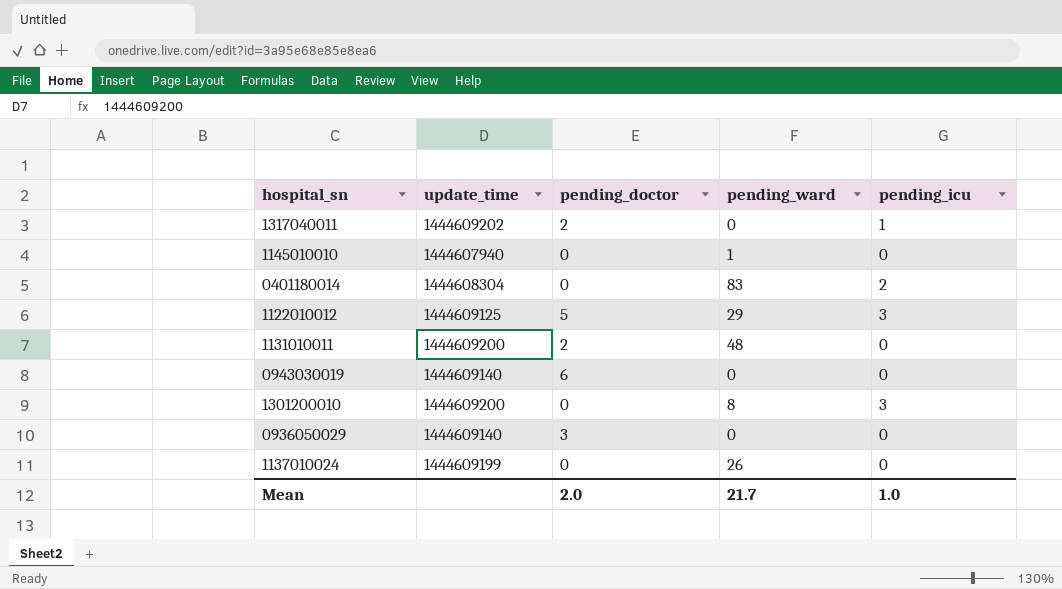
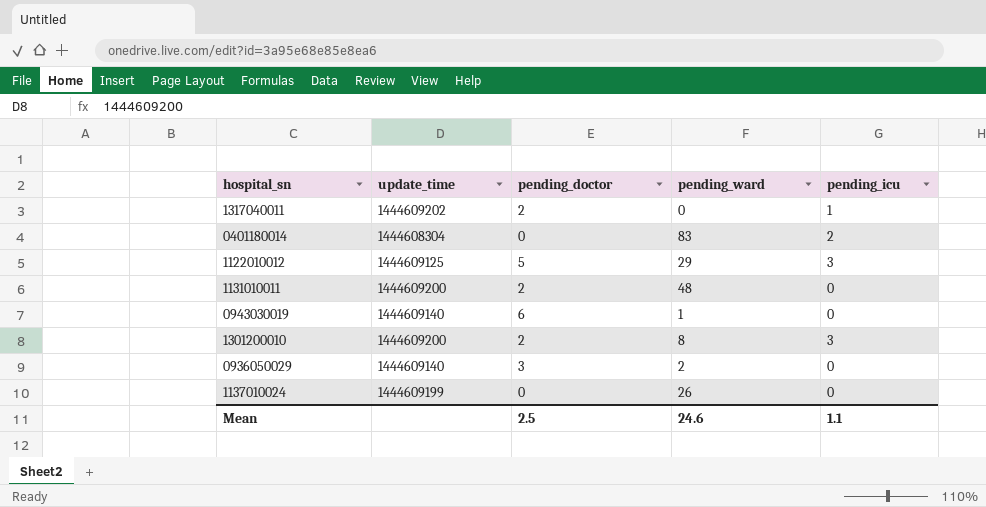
row 1145010010: 1444607940 | 0 | 1 | 0 -> none
0943030019 | pending_ward: 0 -> 1
1301200010 | pending_doctor: 0 -> 2
0936050029 | pending_ward: 0 -> 2
Mean | pending_doctor: 2.0 -> 2.5
Mean | pending_ward: 21.7 -> 24.6
Mean | pending_icu: 1.0 -> 1.1

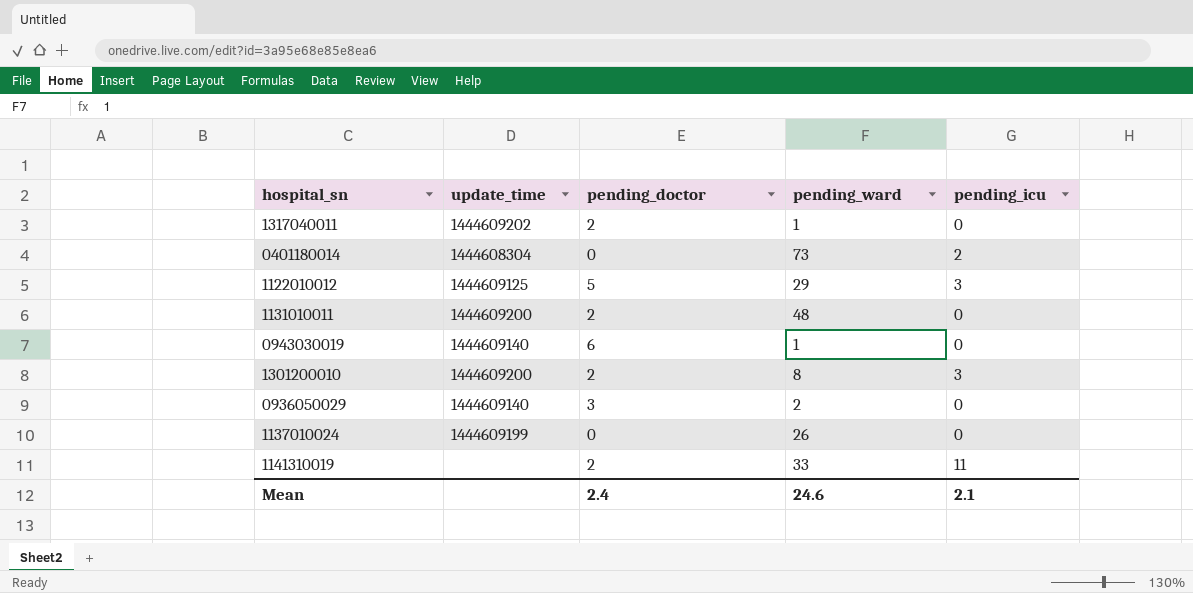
1317040011 | pending_ward: 0 -> 1
1317040011 | pending_icu: 1 -> 0
0401180014 | pending_ward: 83 -> 73
row 1141310019: none -> none | 2 | 33 | 11
Mean | pending_doctor: 2.5 -> 2.4
Mean | pending_icu: 1.1 -> 2.1

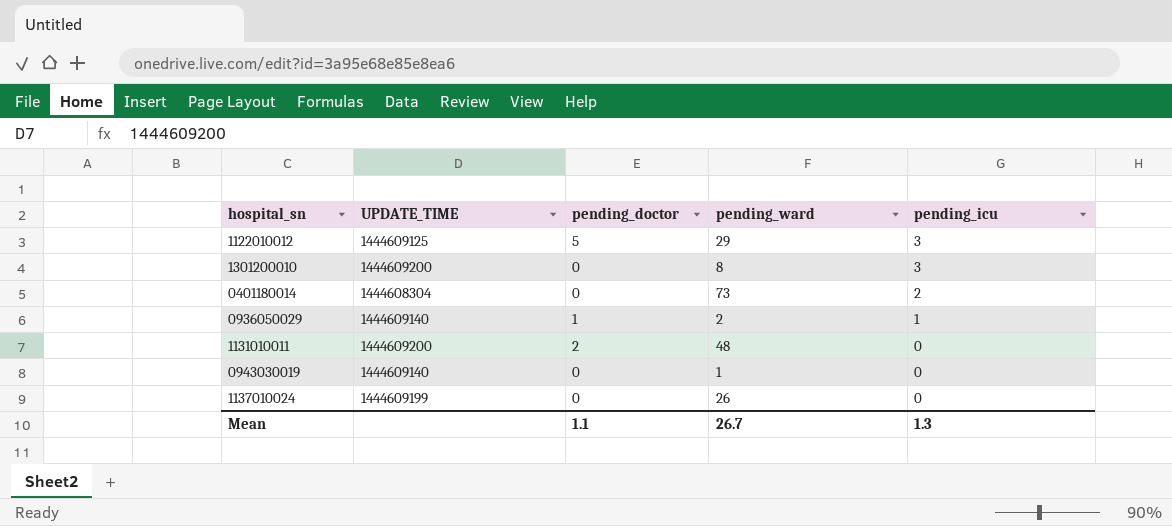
row order: none -> pending_icu descending
column name: update_time -> UPDATE_TIME
row 1317040011: 1444609202 | 2 | 1 | 0 -> none
row 1141310019: none | 2 | 33 | 11 -> none
1301200010 | pending_doctor: 2 -> 0
0936050029 | pending_doctor: 3 -> 1
0936050029 | pending_icu: 0 -> 1
0943030019 | pending_doctor: 6 -> 0
Mean | pending_doctor: 2.4 -> 1.1
Mean | pending_ward: 24.6 -> 26.7
Mean | pending_icu: 2.1 -> 1.3

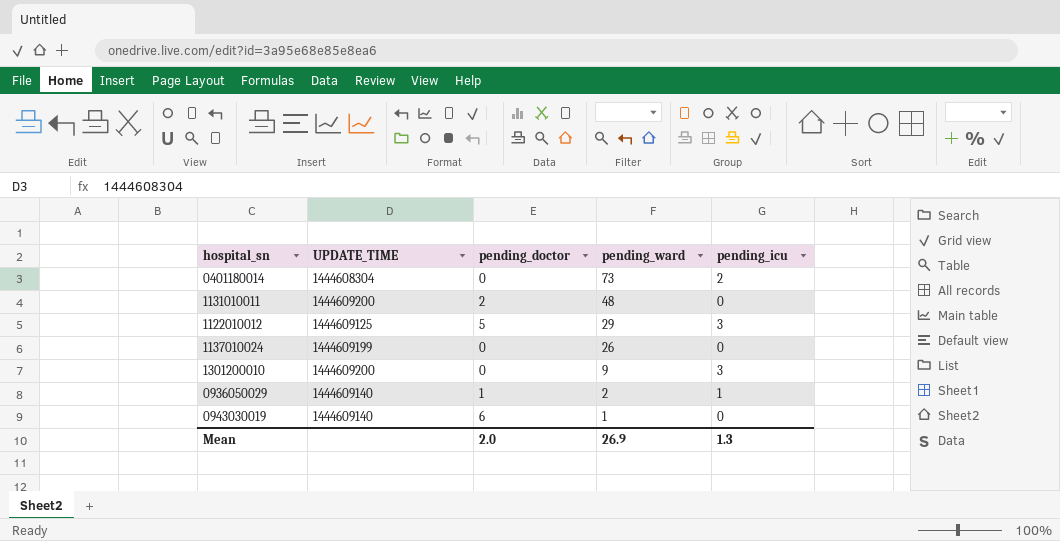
row order: pending_icu descending -> pending_ward descending
1301200010 | pending_ward: 8 -> 9
0943030019 | pending_doctor: 0 -> 6
Mean | pending_doctor: 1.1 -> 2.0
Mean | pending_ward: 26.7 -> 26.9

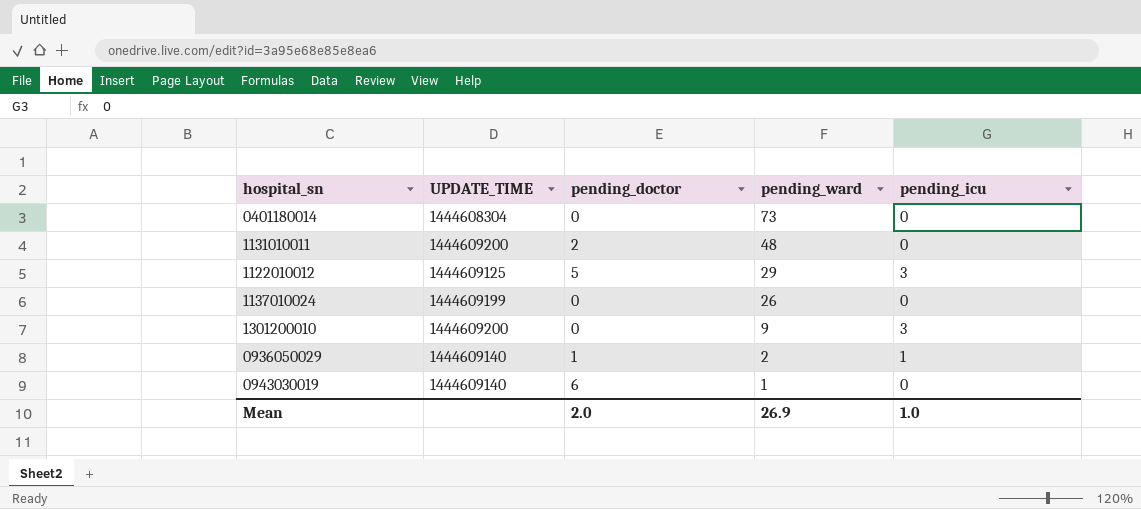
0401180014 | pending_icu: 2 -> 0
Mean | pending_icu: 1.3 -> 1.0

